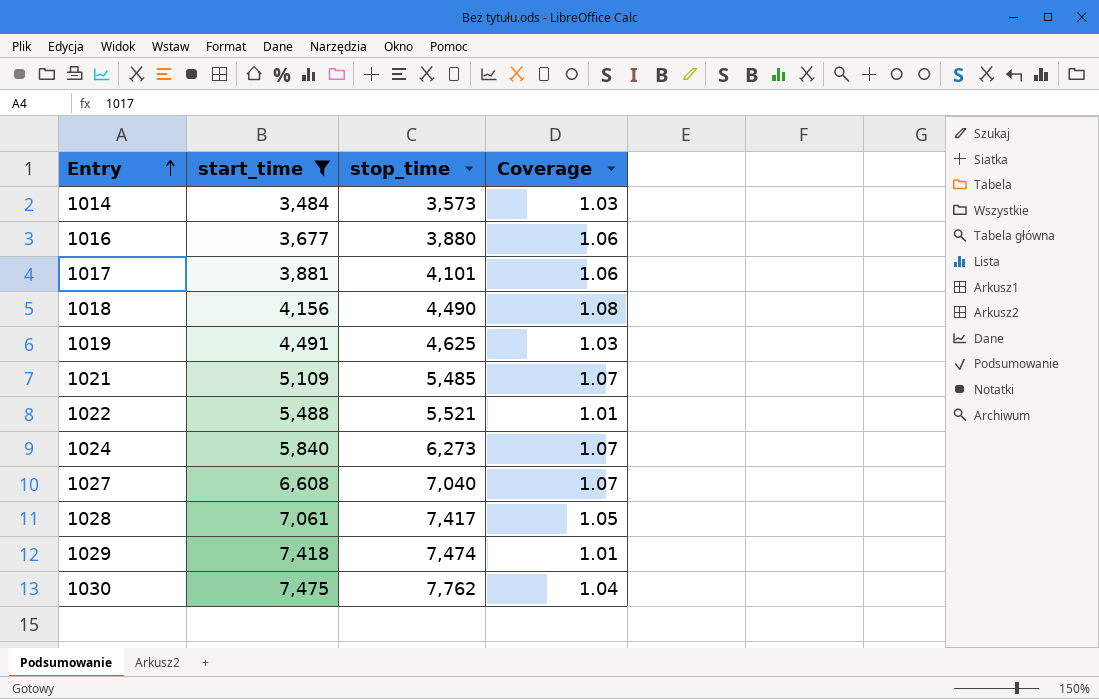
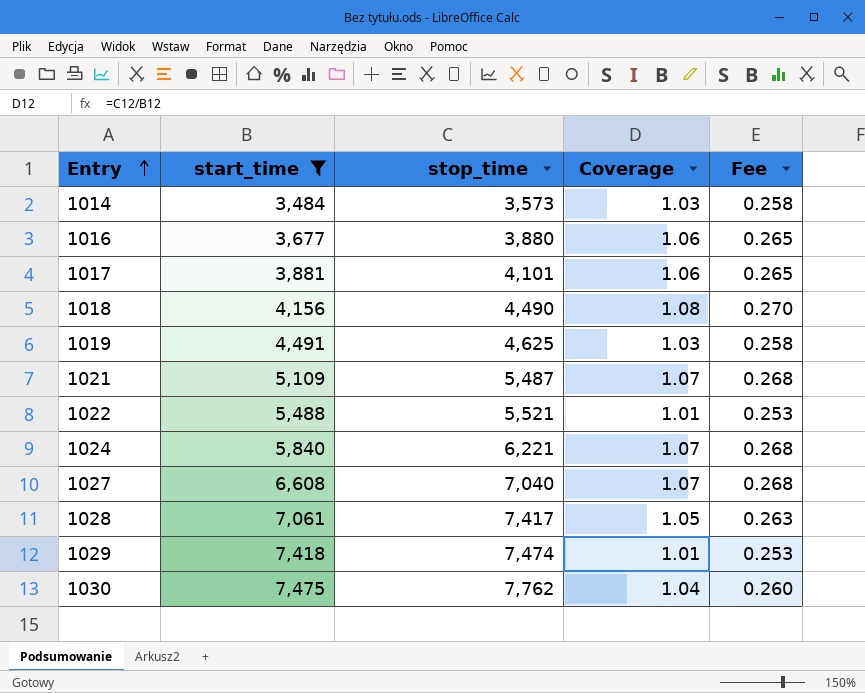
column Fee | formula: none -> [Coverage] * 0.25
1021 | stop_time: 5,485 -> 5,487
1024 | stop_time: 6,273 -> 6,221

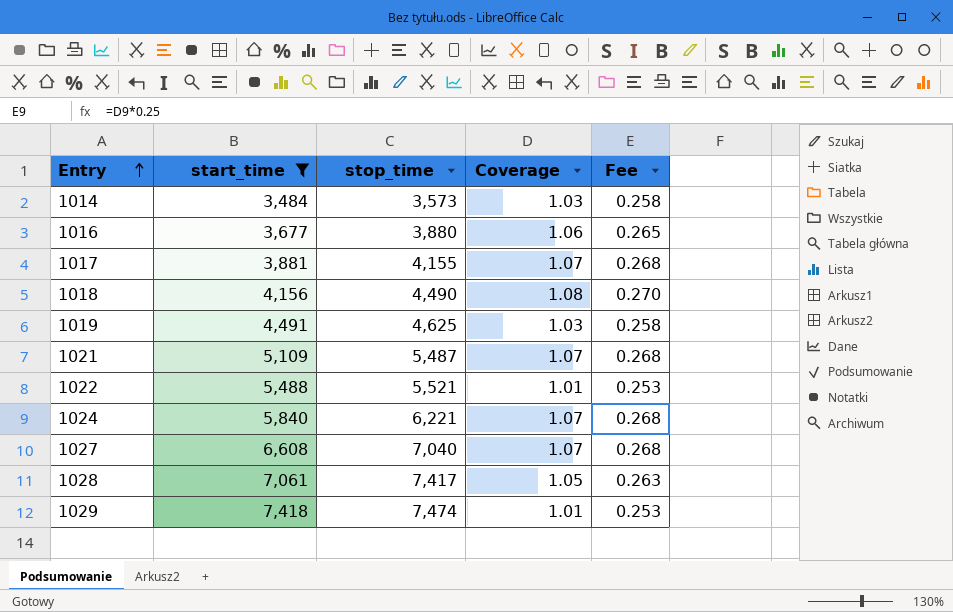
row 1030: 7,475 | 7,762 | 1.04 | 0.260 -> none
1017 | stop_time: 4,101 -> 4,155
1017 | Coverage: 1.06 -> 1.07
1017 | Fee: 0.265 -> 0.268

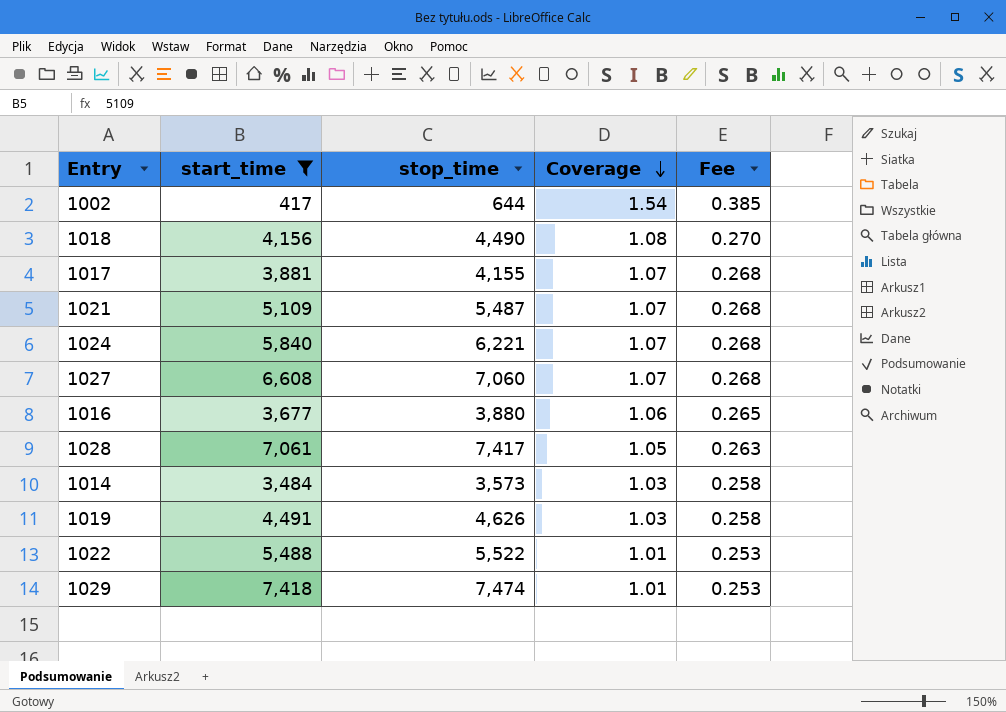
row order: Entry ascending -> Coverage descending
row 1002: none -> 417 | 644 | 1.54 | 0.385
1027 | stop_time: 7,040 -> 7,060
1019 | stop_time: 4,625 -> 4,626
1022 | stop_time: 5,521 -> 5,522

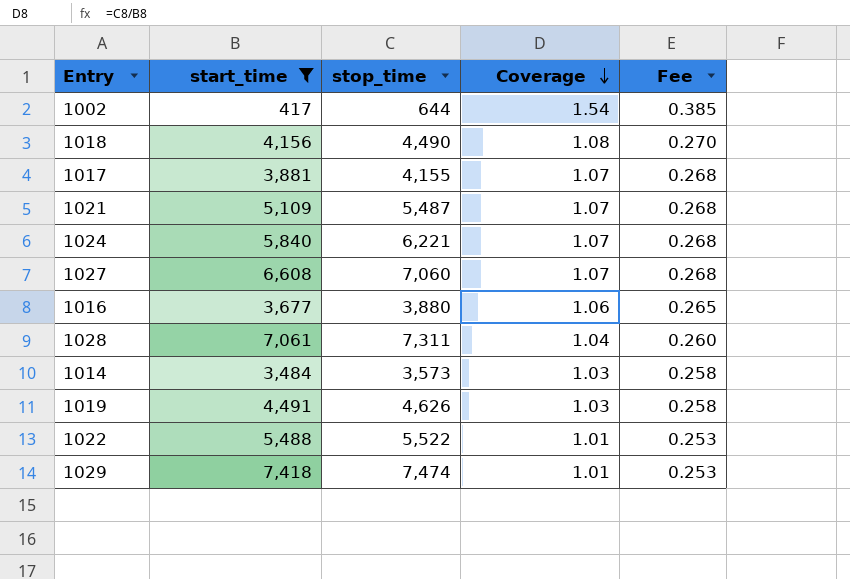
1028 | stop_time: 7,417 -> 7,311
1028 | Coverage: 1.05 -> 1.04
1028 | Fee: 0.263 -> 0.260

